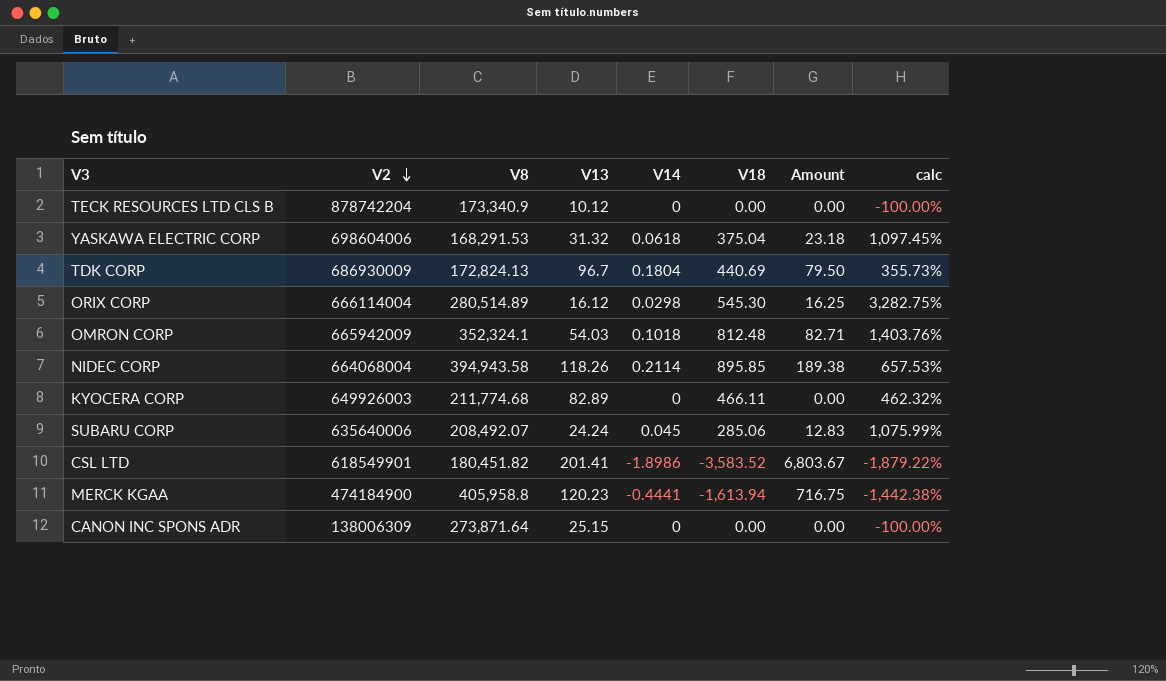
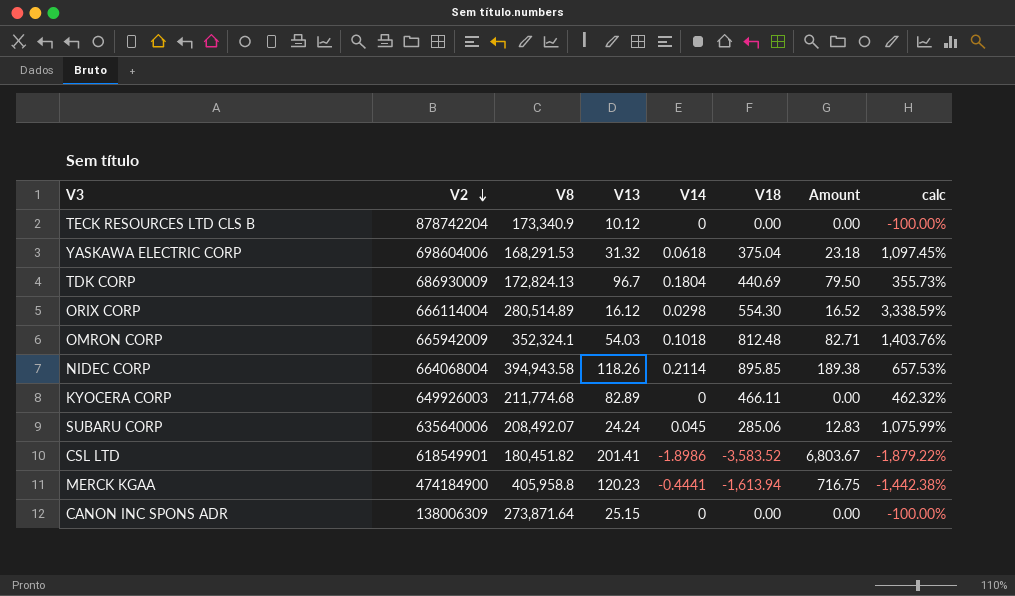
ORIX CORP | V18: 545.30 -> 554.30
ORIX CORP | Amount: 16.25 -> 16.52
ORIX CORP | calc: 3,282.75% -> 3,338.59%

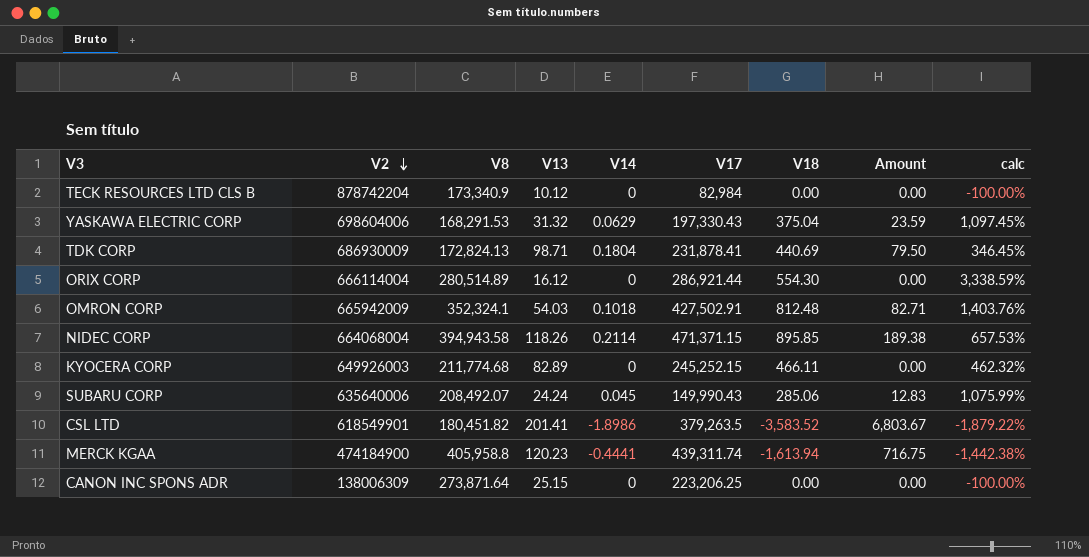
column V17 | position: none -> 6
YASKAWA ELECTRIC CORP | V14: 0.0618 -> 0.0629
YASKAWA ELECTRIC CORP | Amount: 23.18 -> 23.59
TDK CORP | V13: 96.7 -> 98.71
TDK CORP | calc: 355.73% -> 346.45%
ORIX CORP | V14: 0.0298 -> 0
ORIX CORP | Amount: 16.52 -> 0.00

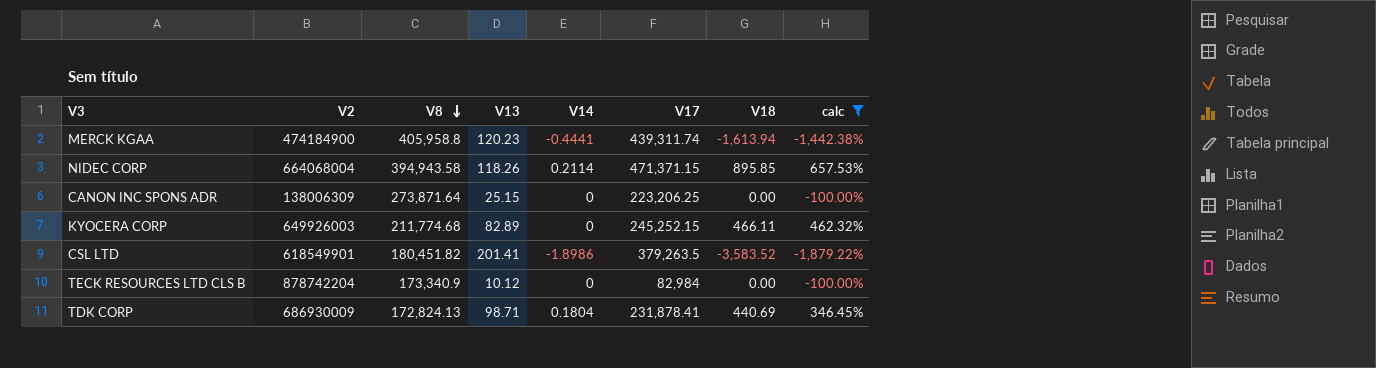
filter: none -> calc <= 657.53%
row order: V2 descending -> V8 descending
column Amount | formula: [V14] * [V18] -> none

